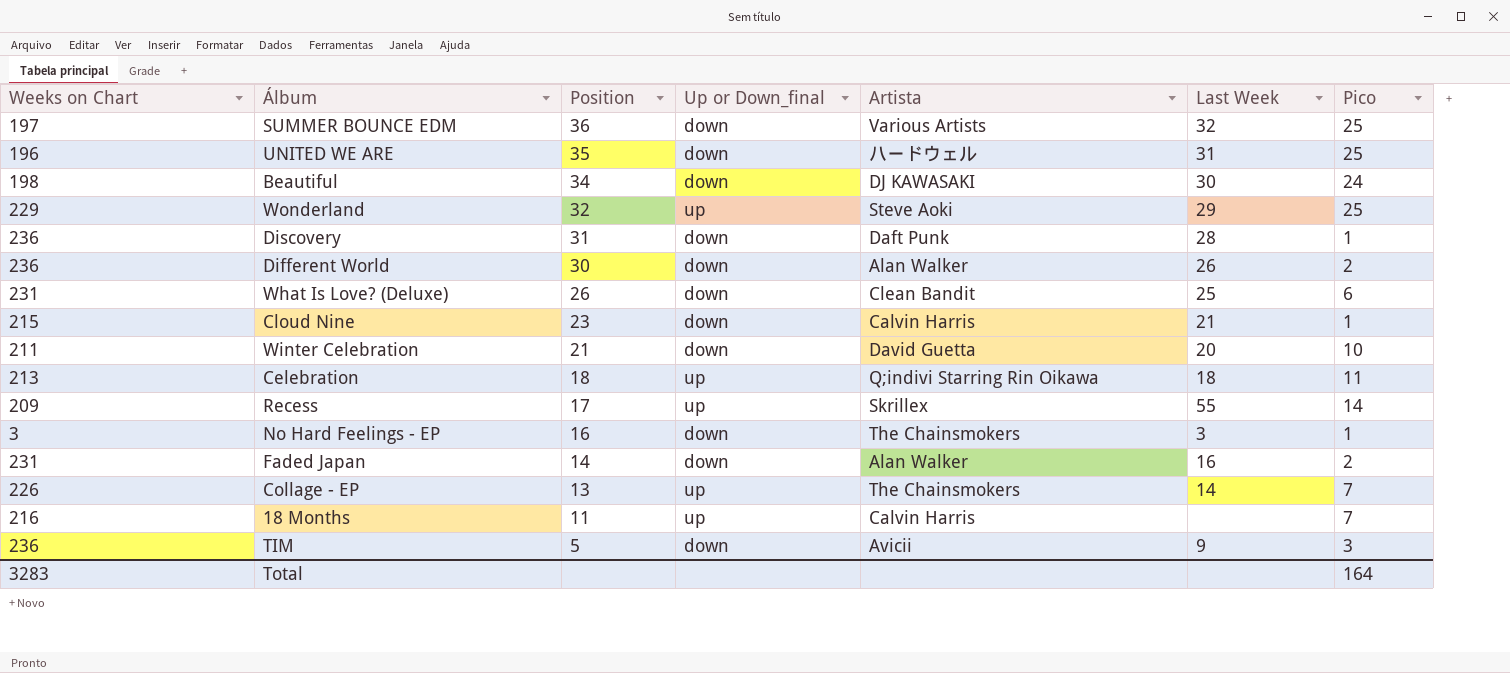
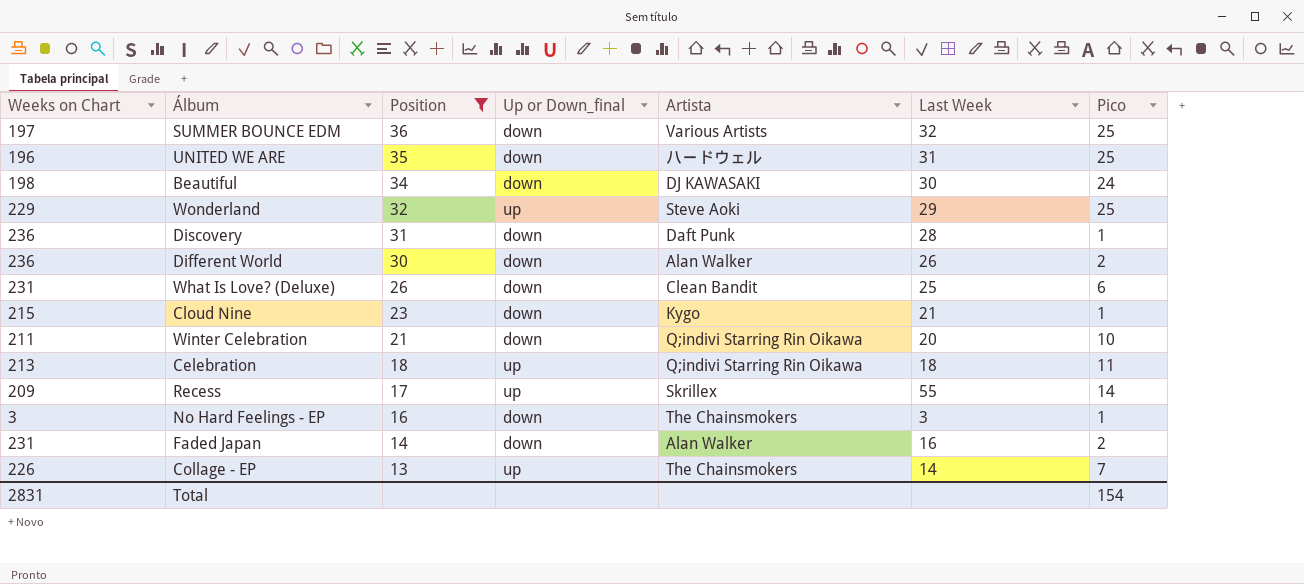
filter: none -> Position >= 13
Cloud Nine | Artista: Calvin Harris -> Kygo
Winter Celebration | Artista: David Guetta -> Q;indivi Starring Rin Oikawa
Total | Weeks on Chart: 3283 -> 2831
Total | Pico: 164 -> 154

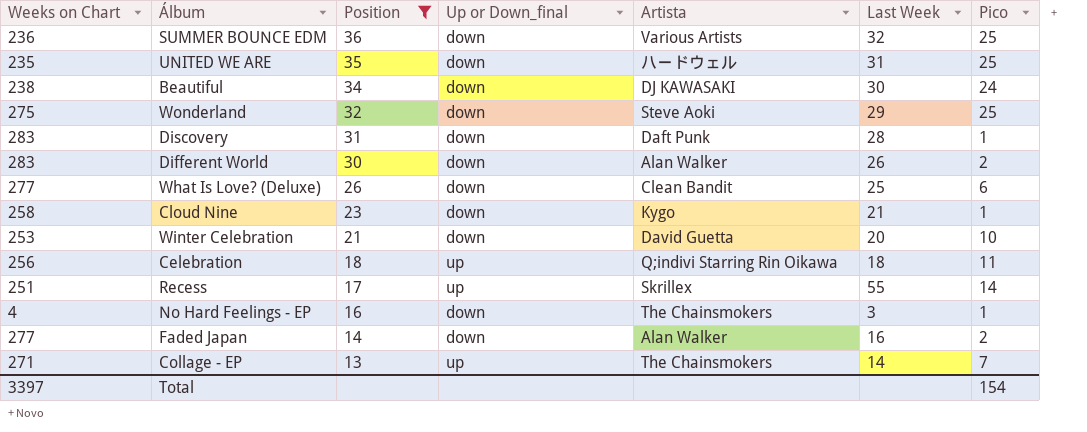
SUMMER BOUNCE EDM | Weeks on Chart: 197 -> 236
UNITED WE ARE | Weeks on Chart: 196 -> 235
Beautiful | Weeks on Chart: 198 -> 238
Wonderland | Weeks on Chart: 229 -> 275
Wonderland | Up or Down_final: up -> down
Discovery | Weeks on Chart: 236 -> 283
Different World | Weeks on Chart: 236 -> 283
What Is Love? (Deluxe) | Weeks on Chart: 231 -> 277
Cloud Nine | Weeks on Chart: 215 -> 258
Winter Celebration | Weeks on Chart: 211 -> 253
Winter Celebration | Artista: Q;indivi Starring Rin Oikawa -> David Guetta
Celebration | Weeks on Chart: 213 -> 256
Recess | Weeks on Chart: 209 -> 251
No Hard Feelings - EP | Weeks on Chart: 3 -> 4
Faded Japan | Weeks on Chart: 231 -> 277
Collage - EP | Weeks on Chart: 226 -> 271
Total | Weeks on Chart: 2831 -> 3397

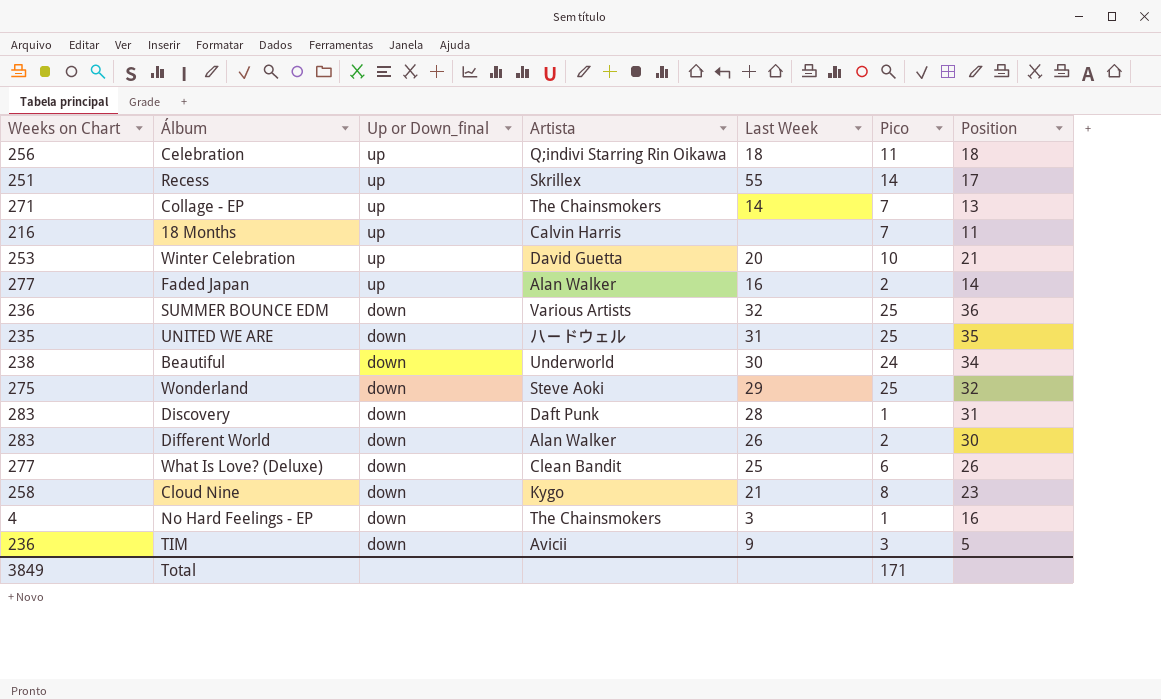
filter: Position >= 13 -> none
row order: Position descending -> Up or Down_final descending
column Position | position: 3 -> 7
Winter Celebration | Up or Down_final: down -> up
Faded Japan | Up or Down_final: down -> up
Beautiful | Artista: DJ KAWASAKI -> Underworld
Cloud Nine | Pico: 1 -> 8
Total | Weeks on Chart: 3397 -> 3849
Total | Pico: 154 -> 171

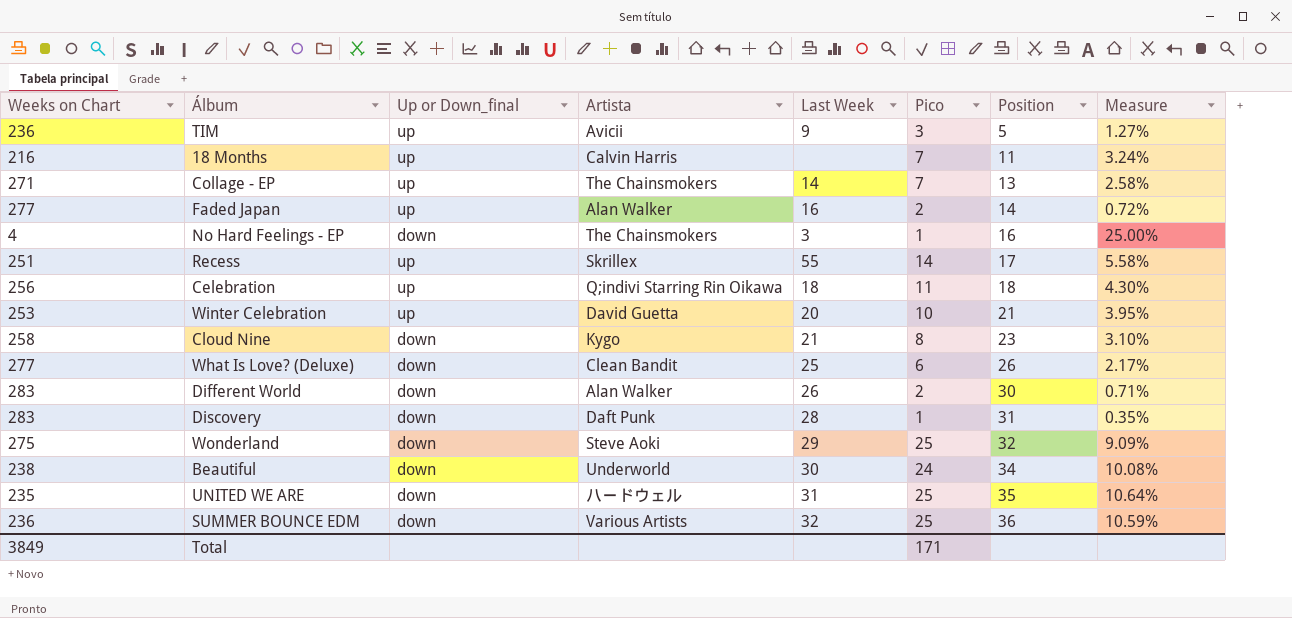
row order: Up or Down_final descending -> Position ascending
column Measure | formula: none -> [Pico] / [Weeks on Chart]
TIM | Up or Down_final: down -> up

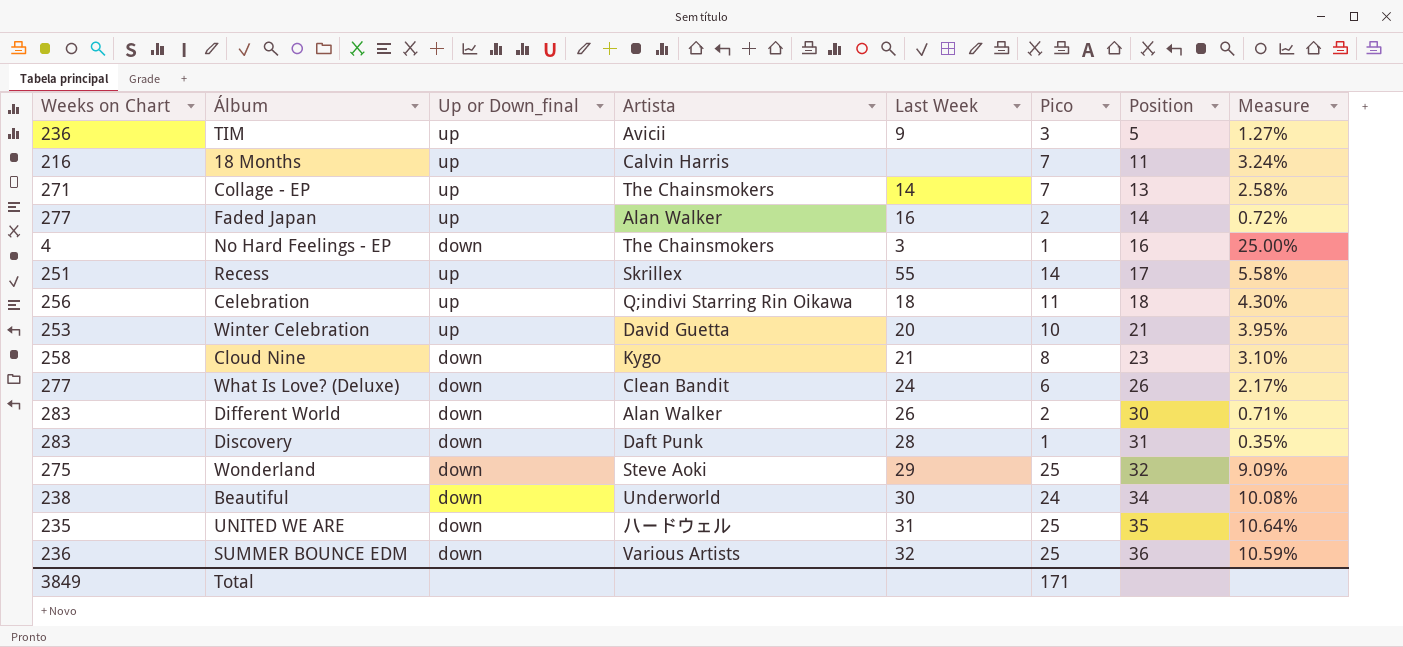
What Is Love? (Deluxe) | Last Week: 25 -> 24

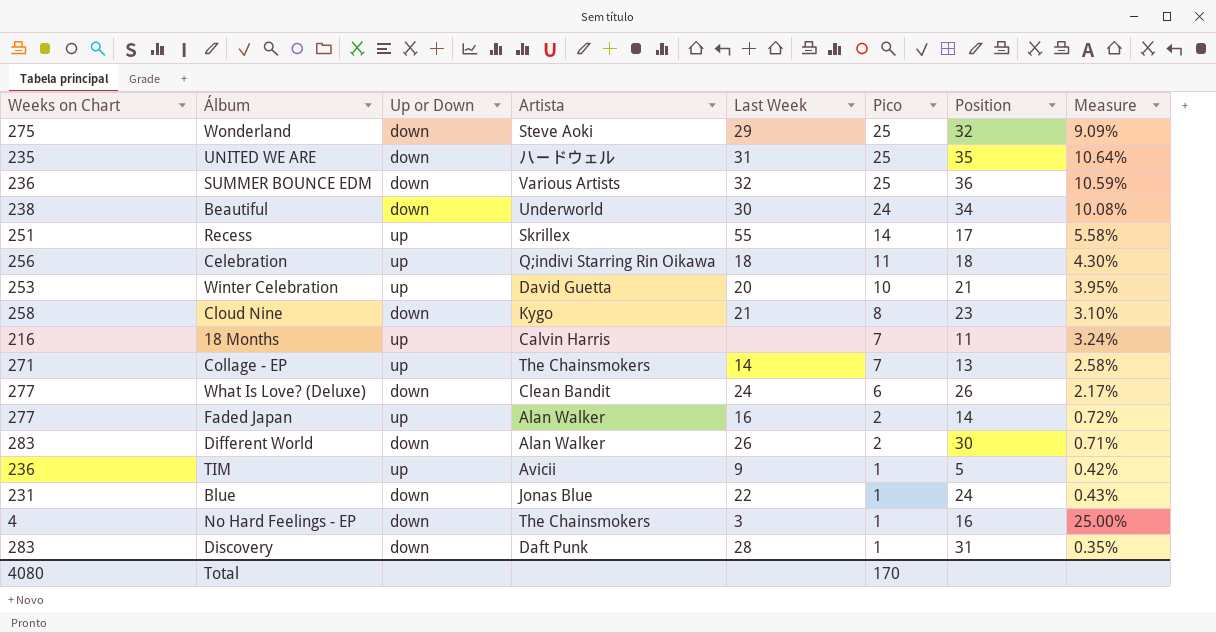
row order: Position ascending -> Pico descending
column name: Up or Down_final -> Up or Down
TIM | Pico: 3 -> 1
TIM | Measure: 1.27% -> 0.42%
row Blue: none -> 231 | down | Jonas Blue | 22 | 1 | 24 | 0.43%
Total | Weeks on Chart: 3849 -> 4080
Total | Pico: 171 -> 170

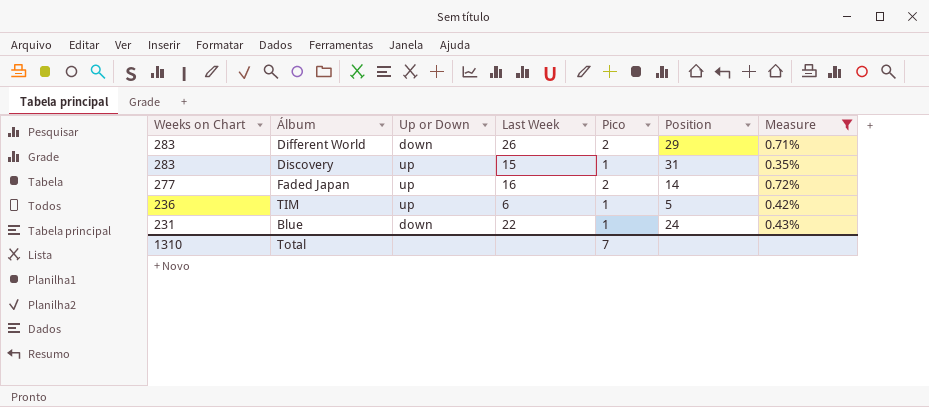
filter: none -> Measure <= 0.72%
row order: Pico descending -> Weeks on Chart descending
column Artista | position: 4 -> none
Different World | Position: 30 -> 29
Discovery | Up or Down: down -> up
Discovery | Last Week: 28 -> 15
TIM | Last Week: 9 -> 6
Total | Weeks on Chart: 4080 -> 1310
Total | Pico: 170 -> 7

